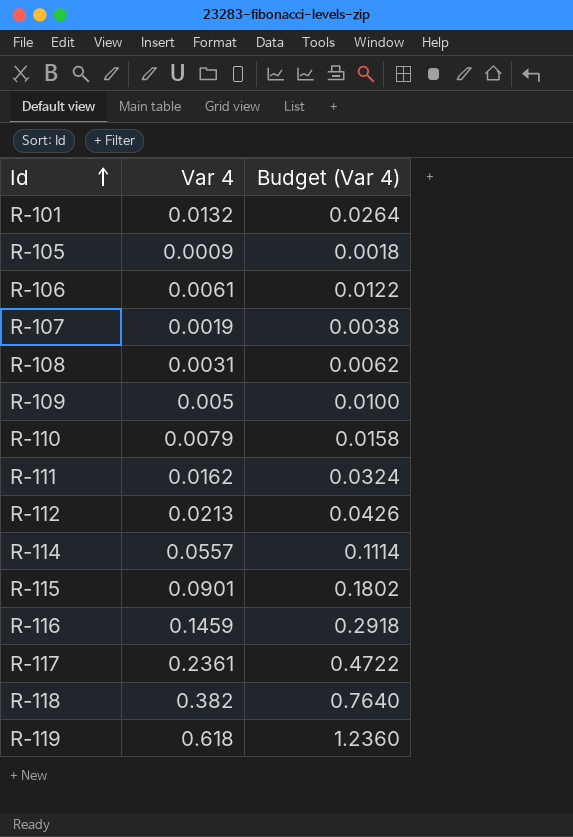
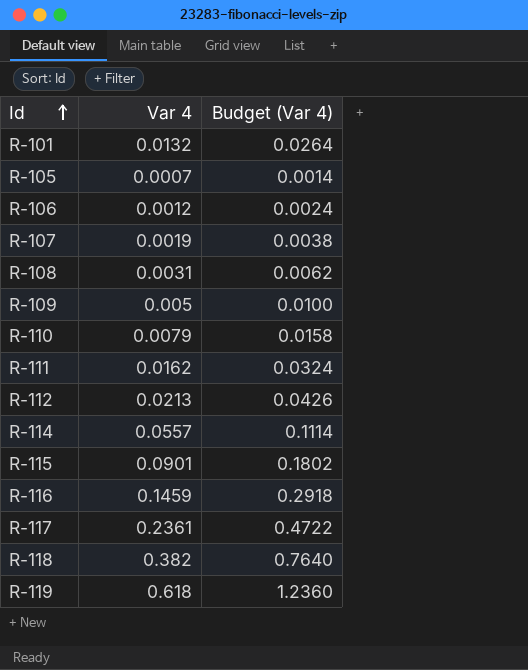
R-105 | Var 4: 0.0009 -> 0.0007
R-105 | Budget (Var 4): 0.0018 -> 0.0014
R-106 | Var 4: 0.0061 -> 0.0012
R-106 | Budget (Var 4): 0.0122 -> 0.0024

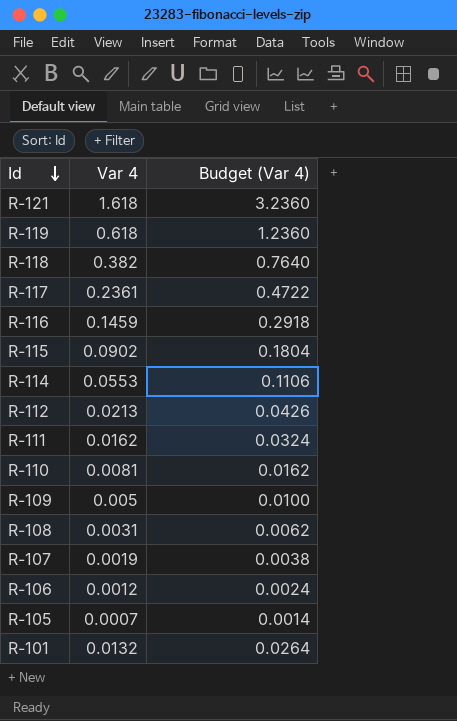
row order: Id ascending -> Id descending
row R-121: none -> 1.618 | 3.2360
R-115 | Var 4: 0.0901 -> 0.0902
R-115 | Budget (Var 4): 0.1802 -> 0.1804
R-114 | Var 4: 0.0557 -> 0.0553
R-114 | Budget (Var 4): 0.1114 -> 0.1106
R-110 | Var 4: 0.0079 -> 0.0081
R-110 | Budget (Var 4): 0.0158 -> 0.0162

